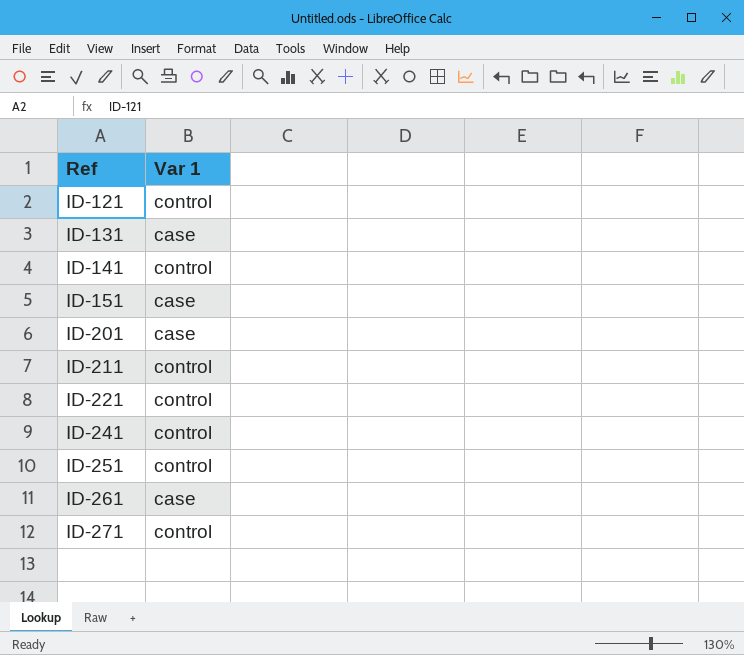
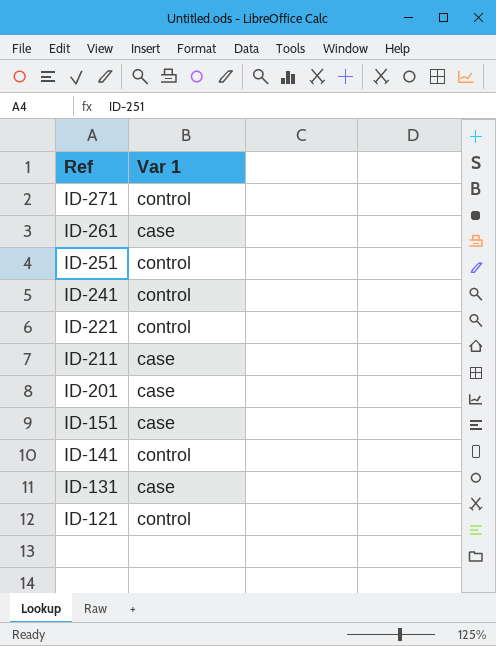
row order: Ref ascending -> Ref descending
ID-211 | Var 1: control -> case

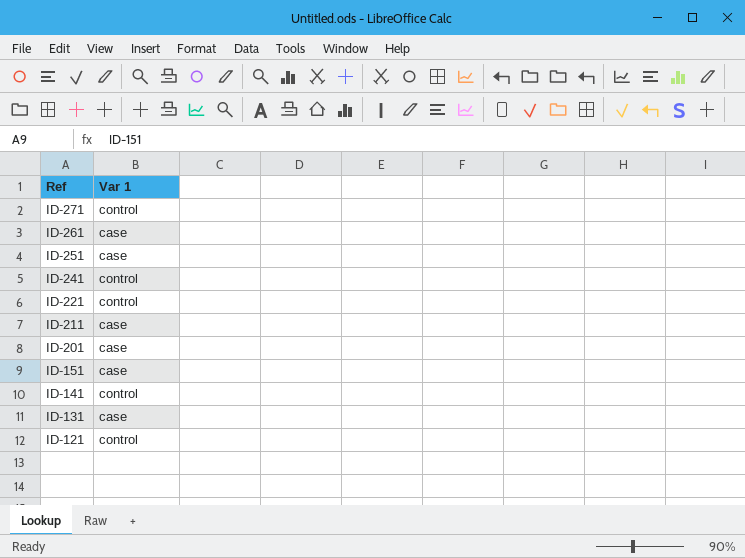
ID-251 | Var 1: control -> case

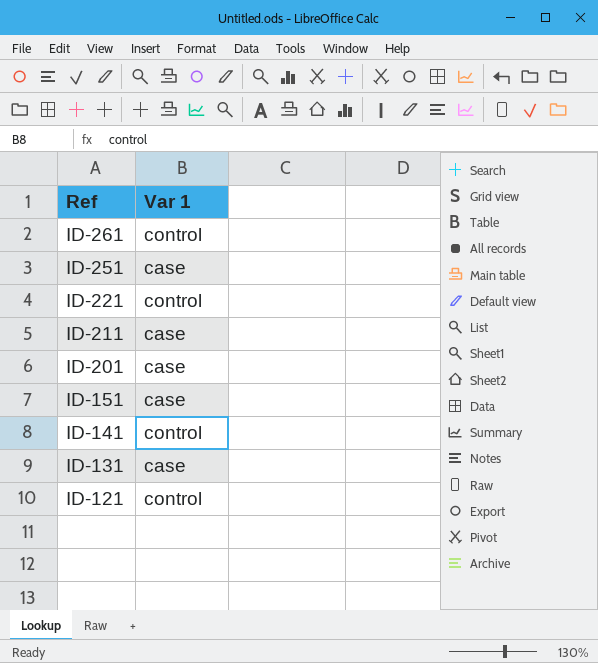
row ID-271: control -> none
row ID-241: control -> none
ID-261 | Var 1: case -> control

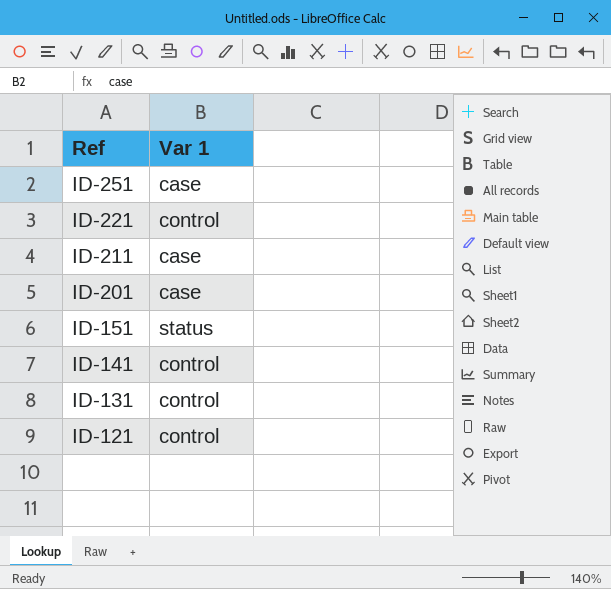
row ID-261: control -> none
ID-151 | Var 1: case -> status
ID-131 | Var 1: case -> control

